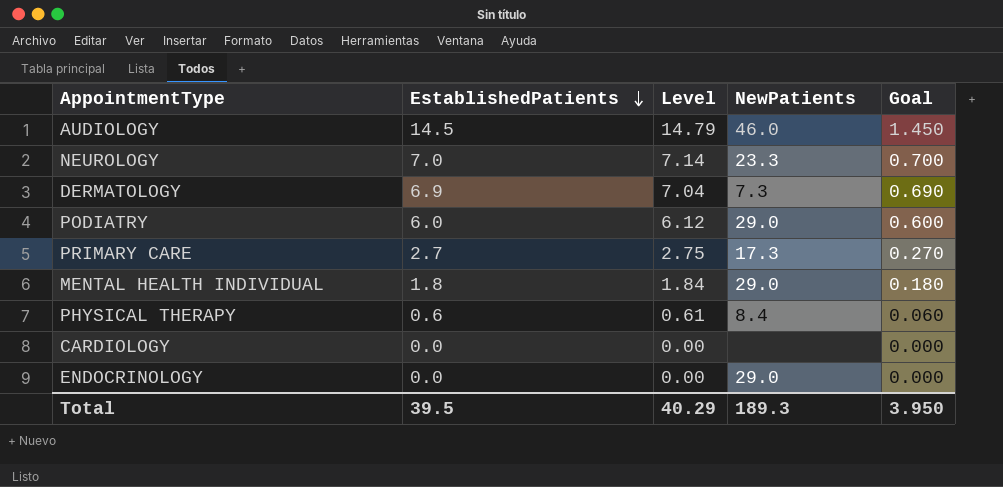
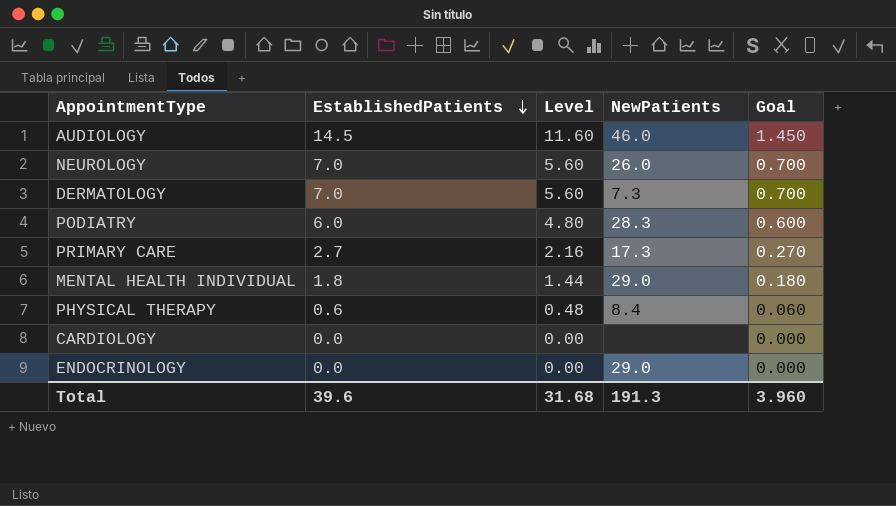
column Level | formula: [EstablishedPatients] * 1.02 -> [EstablishedPatients] * 0.8
NEUROLOGY | NewPatients: 23.3 -> 26.0
DERMATOLOGY | EstablishedPatients: 6.9 -> 7.0
DERMATOLOGY | Goal: 0.690 -> 0.700
PODIATRY | NewPatients: 29.0 -> 28.3
Total | EstablishedPatients: 39.5 -> 39.6
Total | Level: 40.29 -> 31.68
Total | NewPatients: 189.3 -> 191.3
Total | Goal: 3.950 -> 3.960

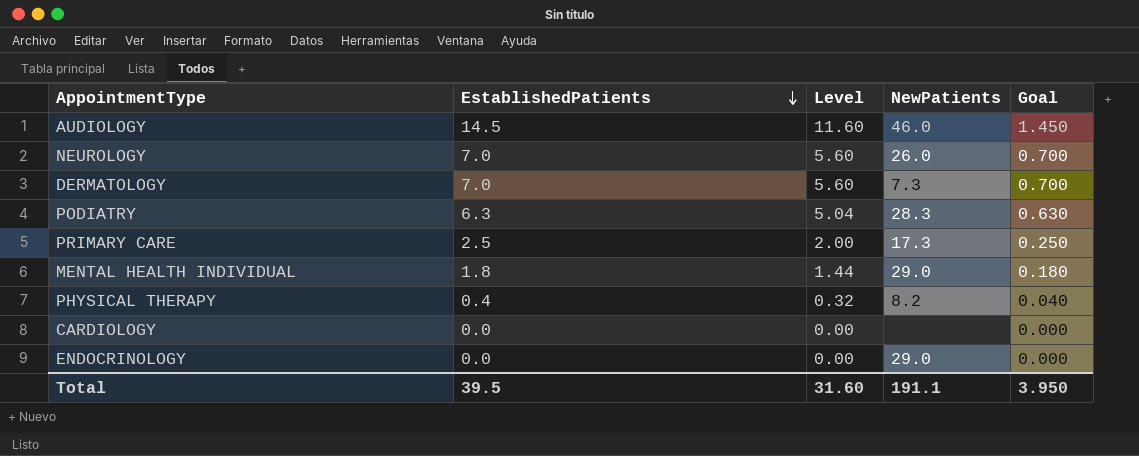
PODIATRY | EstablishedPatients: 6.0 -> 6.3
PODIATRY | Level: 4.80 -> 5.04
PODIATRY | Goal: 0.600 -> 0.630
PRIMARY CARE | EstablishedPatients: 2.7 -> 2.5
PRIMARY CARE | Level: 2.16 -> 2.00
PRIMARY CARE | Goal: 0.270 -> 0.250
PHYSICAL THERAPY | EstablishedPatients: 0.6 -> 0.4
PHYSICAL THERAPY | Level: 0.48 -> 0.32
PHYSICAL THERAPY | NewPatients: 8.4 -> 8.2
PHYSICAL THERAPY | Goal: 0.060 -> 0.040
Total | EstablishedPatients: 39.6 -> 39.5
Total | Level: 31.68 -> 31.60
Total | NewPatients: 191.3 -> 191.1
Total | Goal: 3.960 -> 3.950

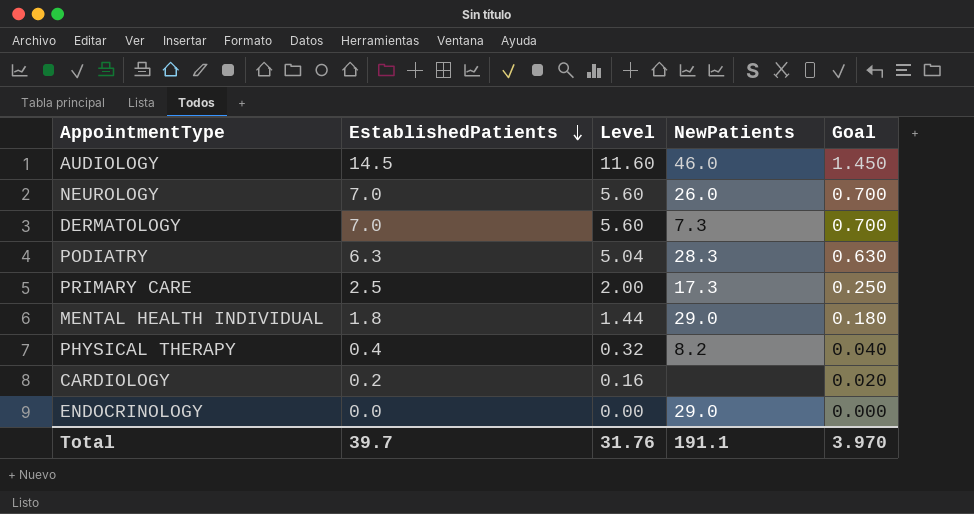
CARDIOLOGY | EstablishedPatients: 0.0 -> 0.2
CARDIOLOGY | Level: 0.00 -> 0.16
CARDIOLOGY | Goal: 0.000 -> 0.020
Total | EstablishedPatients: 39.5 -> 39.7
Total | Level: 31.60 -> 31.76
Total | Goal: 3.950 -> 3.970

